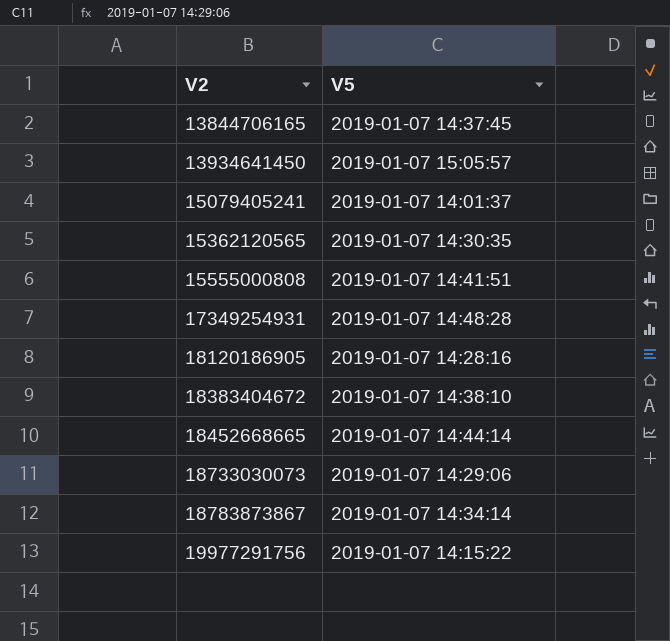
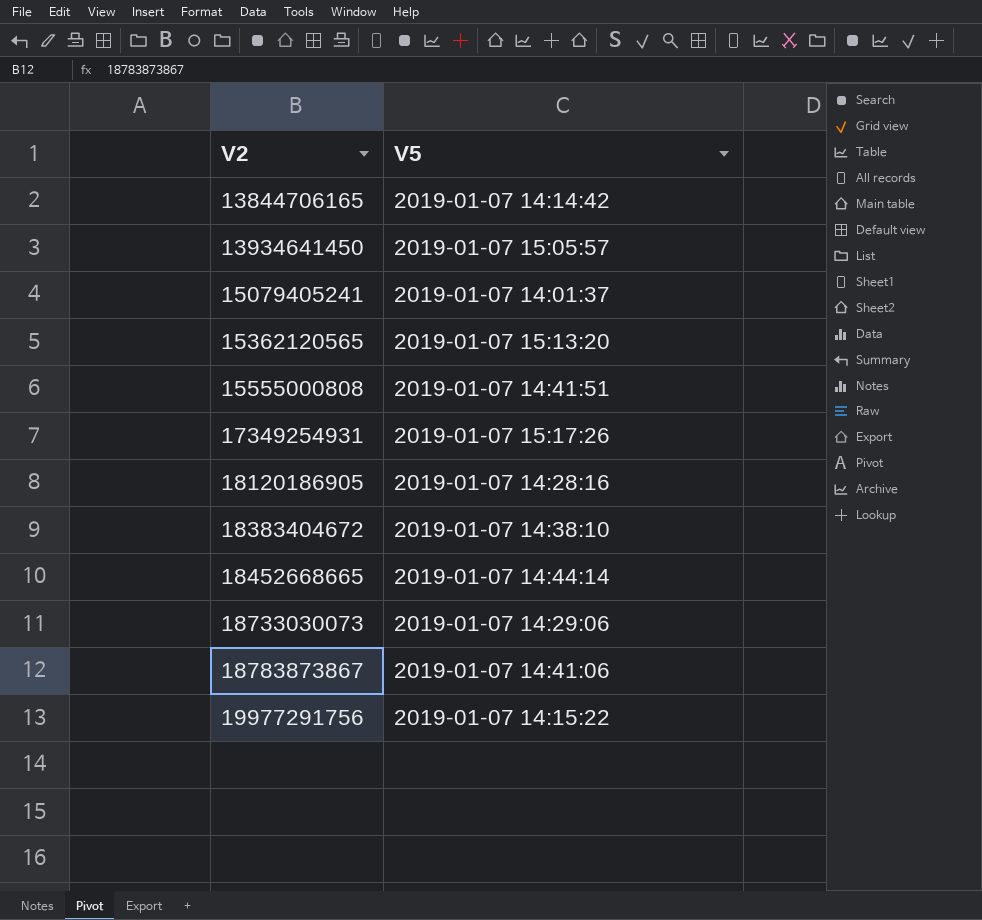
13844706165 | V5: 2019-01-07 14:37:45 -> 2019-01-07 14:14:42
15362120565 | V5: 2019-01-07 14:30:35 -> 2019-01-07 15:13:20
17349254931 | V5: 2019-01-07 14:48:28 -> 2019-01-07 15:17:26
18783873867 | V5: 2019-01-07 14:34:14 -> 2019-01-07 14:41:06

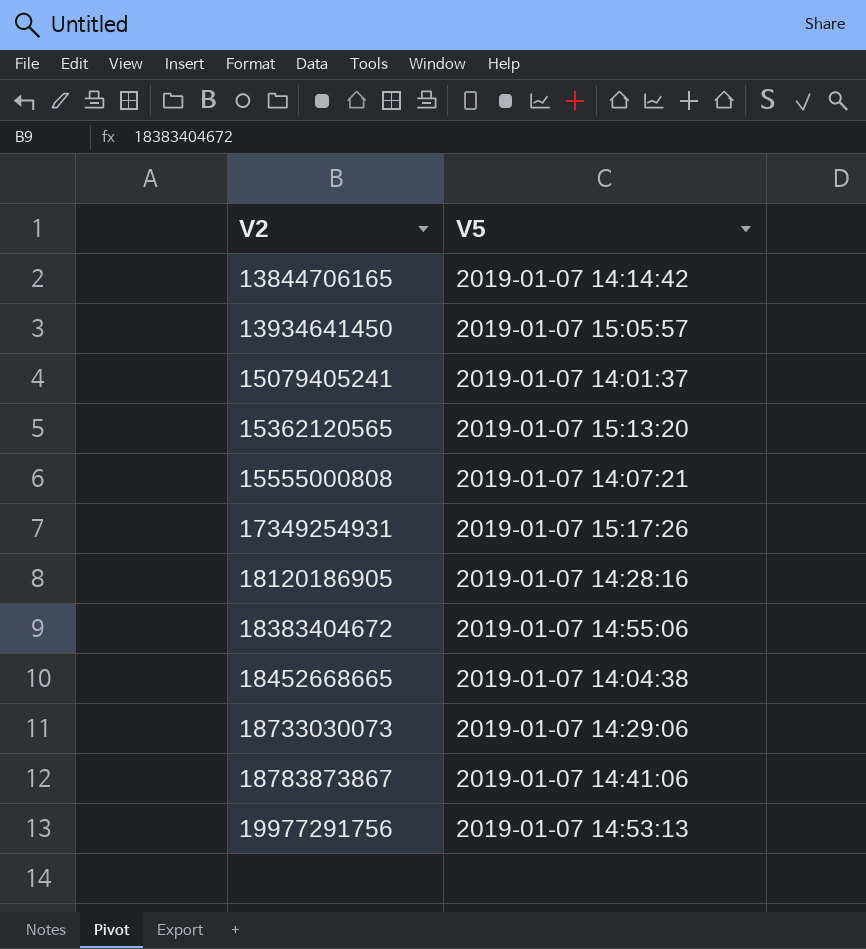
15555000808 | V5: 2019-01-07 14:41:51 -> 2019-01-07 14:07:21
18383404672 | V5: 2019-01-07 14:38:10 -> 2019-01-07 14:55:06
18452668665 | V5: 2019-01-07 14:44:14 -> 2019-01-07 14:04:38
19977291756 | V5: 2019-01-07 14:15:22 -> 2019-01-07 14:53:13

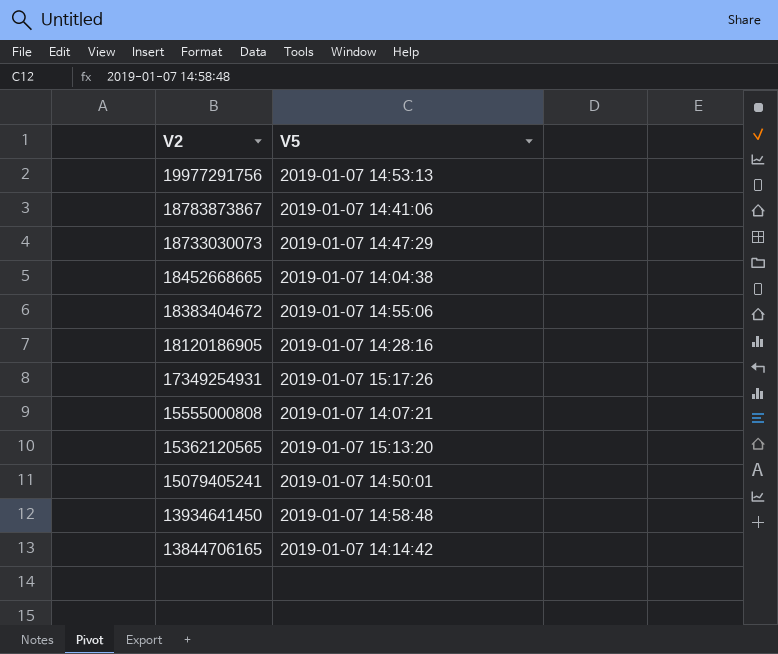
row order: V2 ascending -> V2 descending
18733030073 | V5: 2019-01-07 14:29:06 -> 2019-01-07 14:47:29
15079405241 | V5: 2019-01-07 14:01:37 -> 2019-01-07 14:50:01
13934641450 | V5: 2019-01-07 15:05:57 -> 2019-01-07 14:58:48

